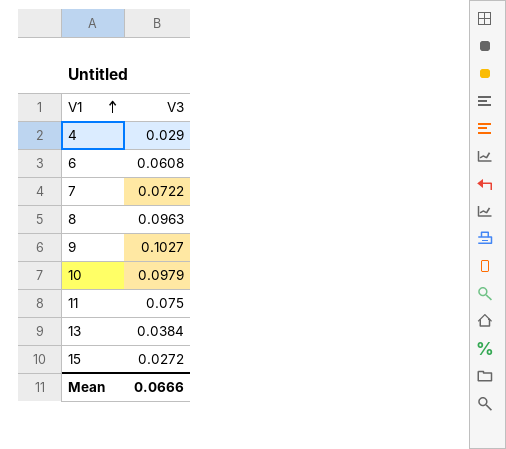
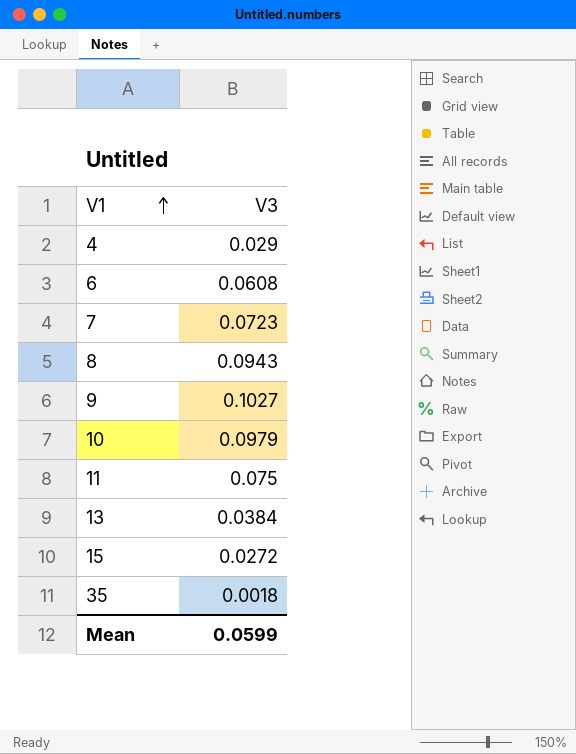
7 | V3: 0.0722 -> 0.0723
8 | V3: 0.0963 -> 0.0943
row 35: none -> 0.0018
Mean | V3: 0.0666 -> 0.0599

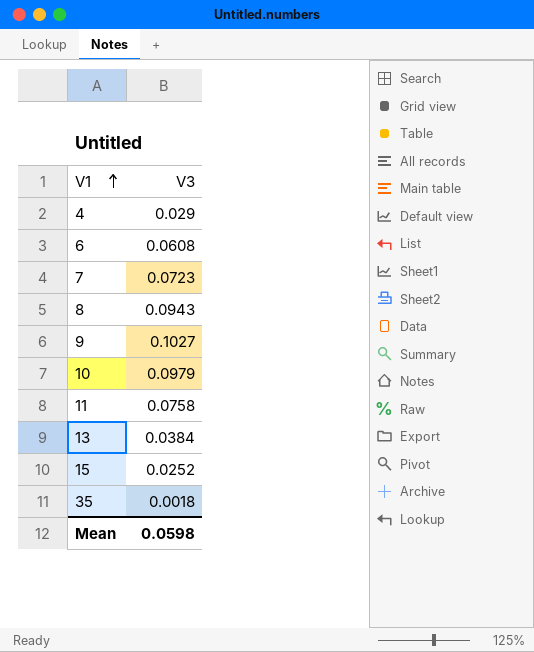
11 | V3: 0.075 -> 0.0758
15 | V3: 0.0272 -> 0.0252
Mean | V3: 0.0599 -> 0.0598

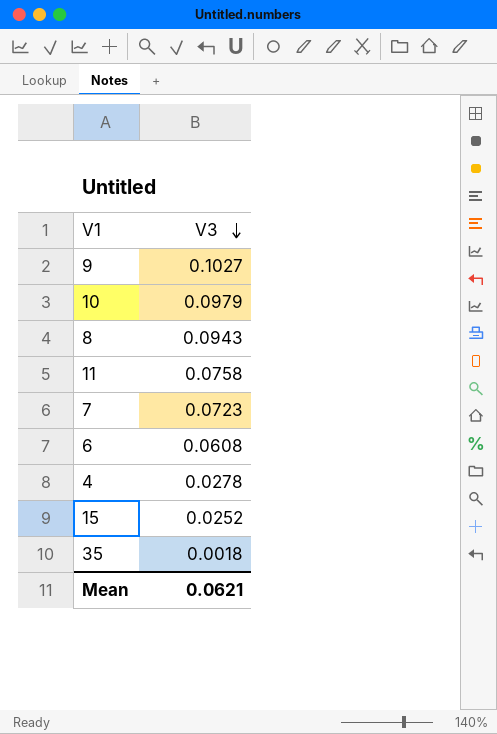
row order: V1 ascending -> V3 descending
row 13: 0.0384 -> none
4 | V3: 0.029 -> 0.0278
Mean | V3: 0.0598 -> 0.0621

